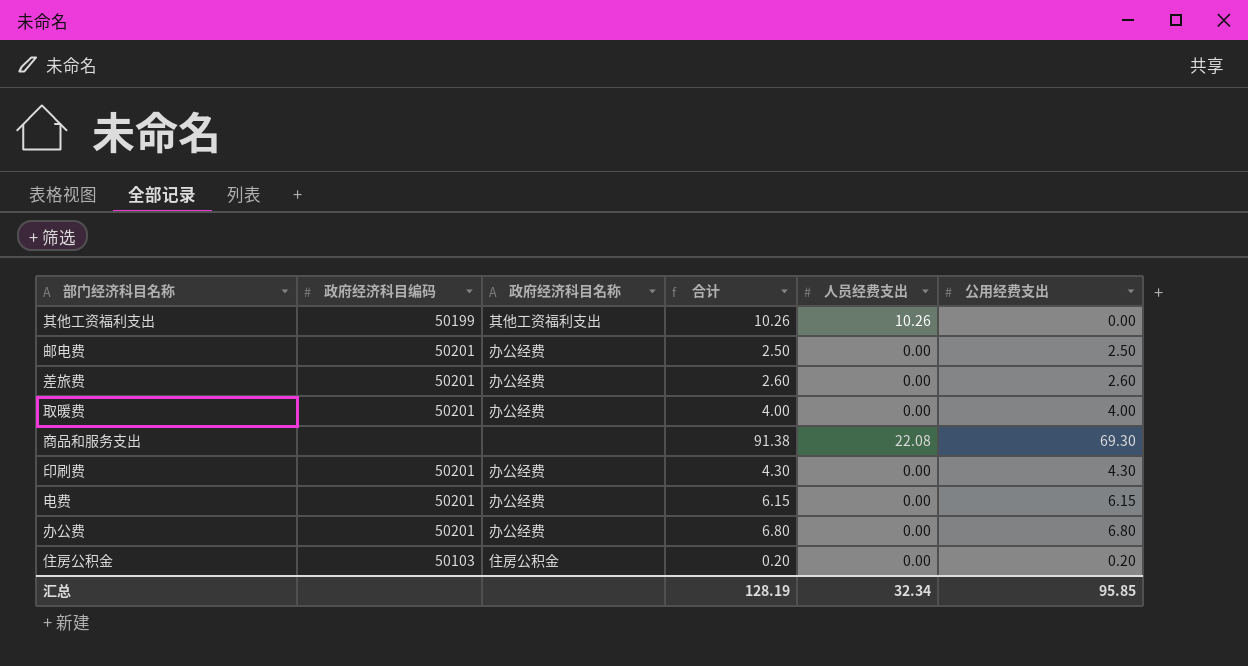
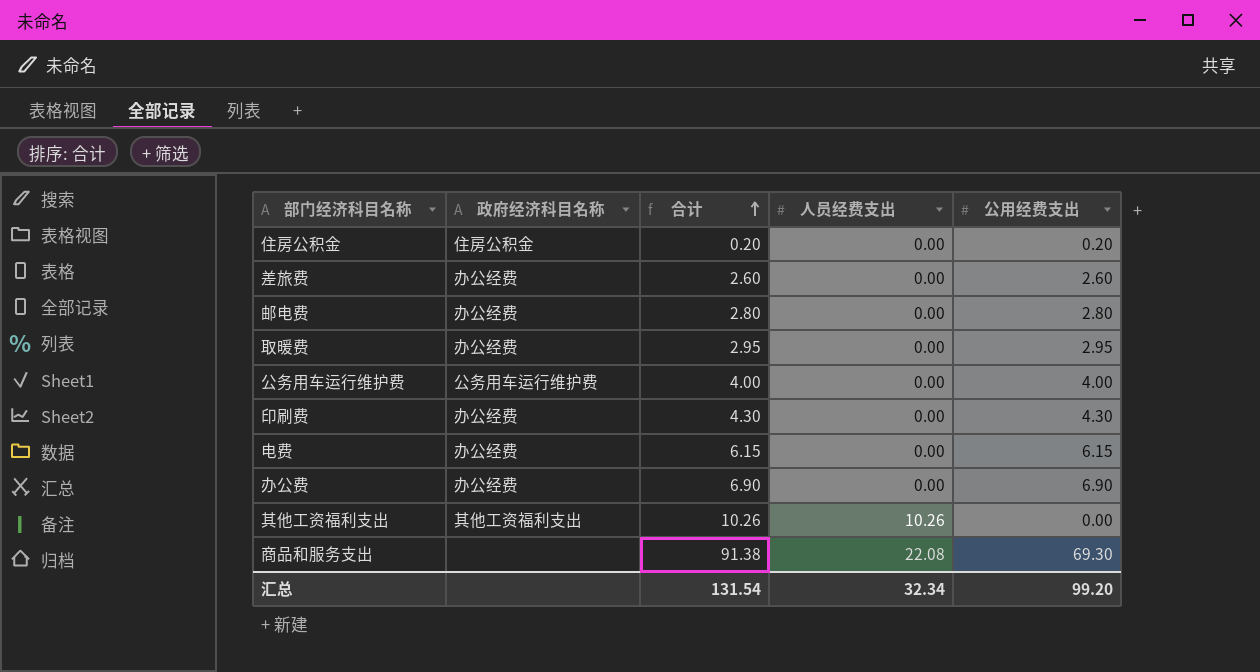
row order: none -> 合计 ascending
column 政府经济科目编码 | position: 2 -> none
邮电费 | 合计: 2.50 -> 2.80
邮电费 | 公用经费支出: 2.50 -> 2.80
取暖费 | 合计: 4.00 -> 2.95
取暖费 | 公用经费支出: 4.00 -> 2.95
row 公务用车运行维护费: none -> 公务用车运行维护费 | 4.00 | 0.00 | 4.00
办公费 | 合计: 6.80 -> 6.90
办公费 | 公用经费支出: 6.80 -> 6.90
汇总 | 合计: 128.19 -> 131.54
汇总 | 公用经费支出: 95.85 -> 99.20

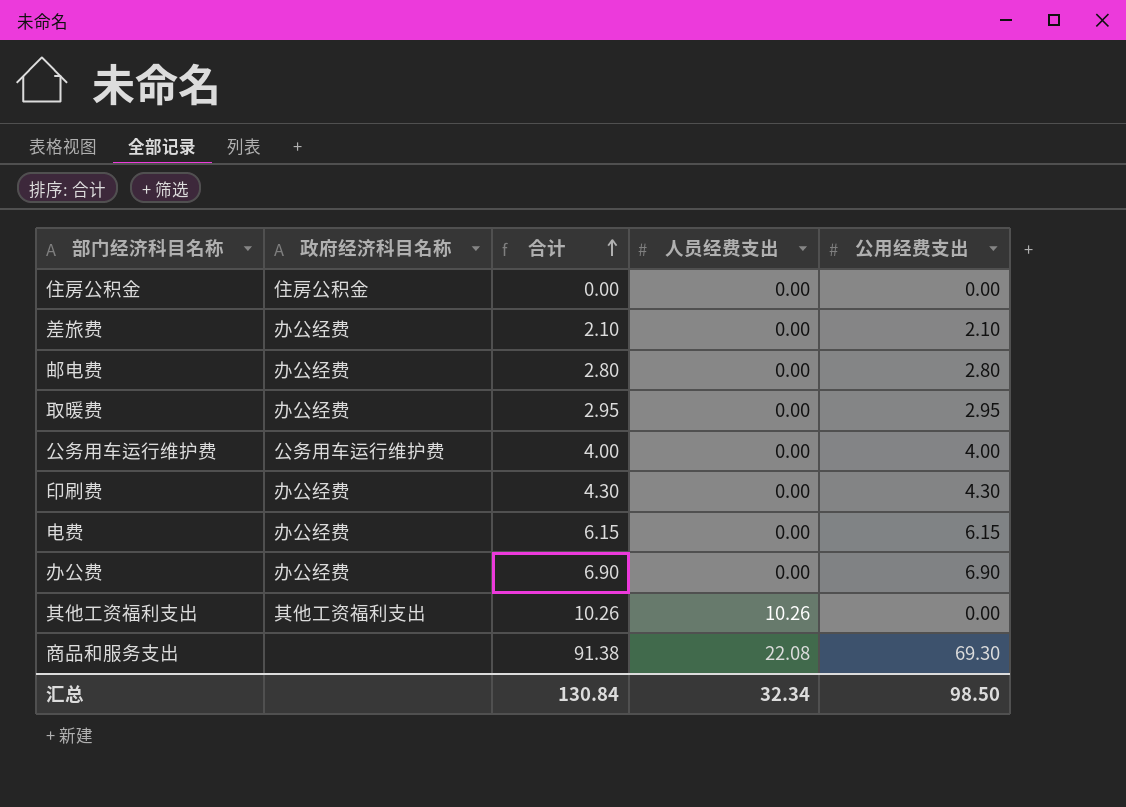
住房公积金 | 合计: 0.20 -> 0.00
住房公积金 | 公用经费支出: 0.20 -> 0.00
差旅费 | 合计: 2.60 -> 2.10
差旅费 | 公用经费支出: 2.60 -> 2.10
汇总 | 合计: 131.54 -> 130.84
汇总 | 公用经费支出: 99.20 -> 98.50

